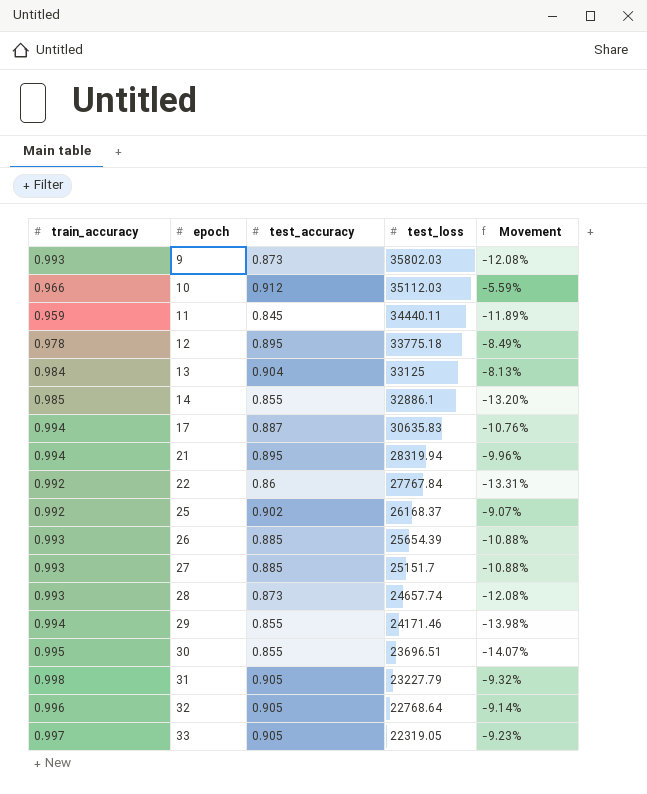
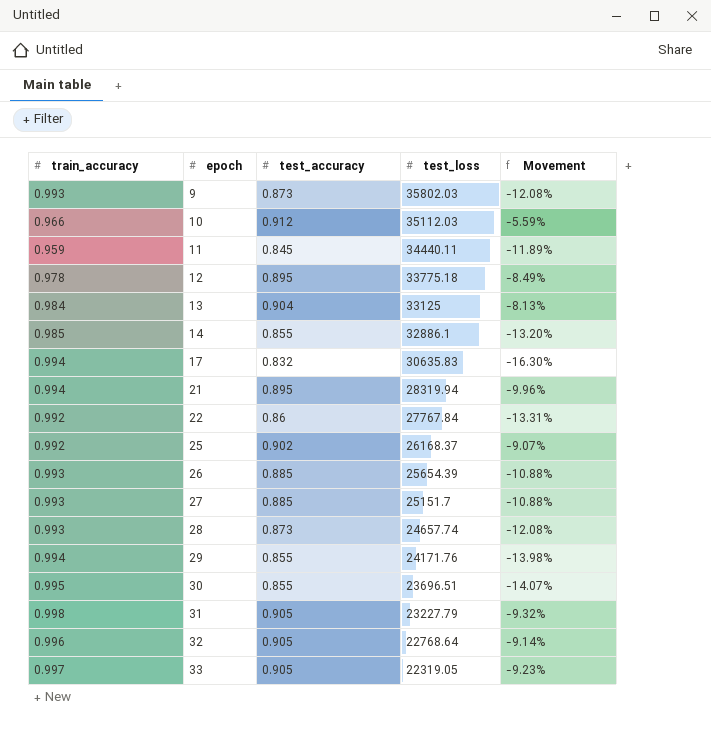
17 | test_accuracy: 0.887 -> 0.832
17 | Movement: -10.76% -> -16.30%
29 | test_loss: 24171.46 -> 24171.76

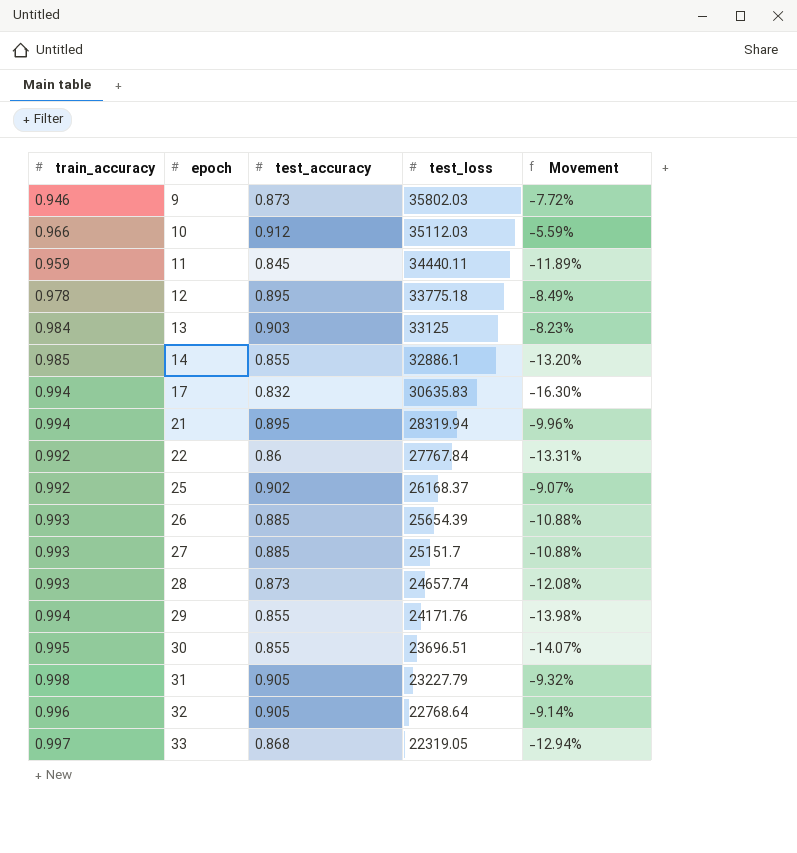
9 | train_accuracy: 0.993 -> 0.946
9 | Movement: -12.08% -> -7.72%
13 | test_accuracy: 0.904 -> 0.903
13 | Movement: -8.13% -> -8.23%
33 | test_accuracy: 0.905 -> 0.868
33 | Movement: -9.23% -> -12.94%

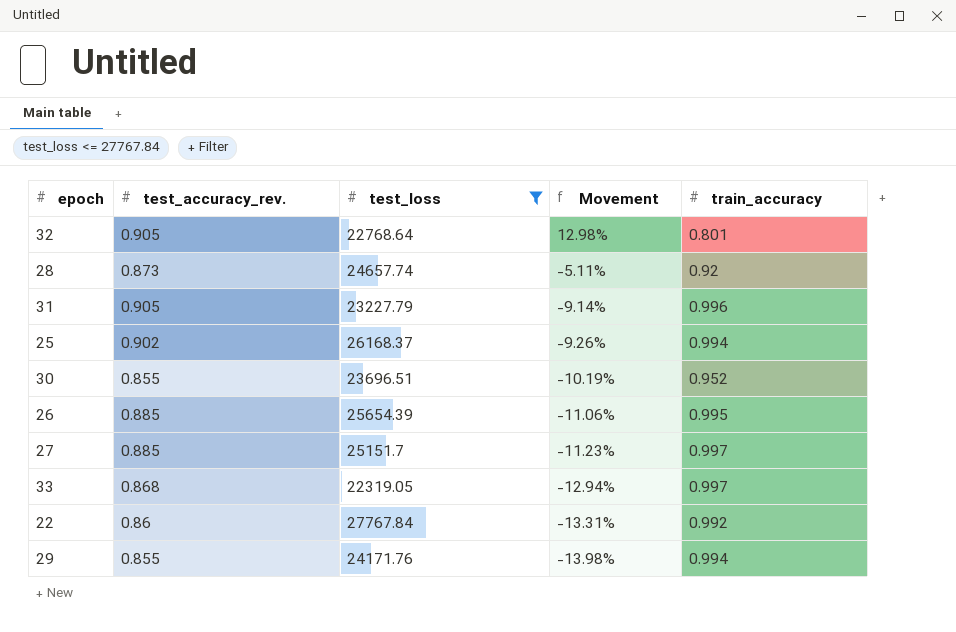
filter: none -> test_loss <= 27767.84
row order: epoch ascending -> Movement descending
column name: test_accuracy -> test_accuracy_rev.
column train_accuracy | position: 1 -> 5
32 | Movement: -9.14% -> 12.98%
32 | train_accuracy: 0.996 -> 0.801
28 | Movement: -12.08% -> -5.11%
28 | train_accuracy: 0.993 -> 0.92
31 | Movement: -9.32% -> -9.14%
31 | train_accuracy: 0.998 -> 0.996
25 | Movement: -9.07% -> -9.26%
25 | train_accuracy: 0.992 -> 0.994
30 | Movement: -14.07% -> -10.19%
30 | train_accuracy: 0.995 -> 0.952
26 | Movement: -10.88% -> -11.06%
26 | train_accuracy: 0.993 -> 0.995
27 | Movement: -10.88% -> -11.23%
27 | train_accuracy: 0.993 -> 0.997

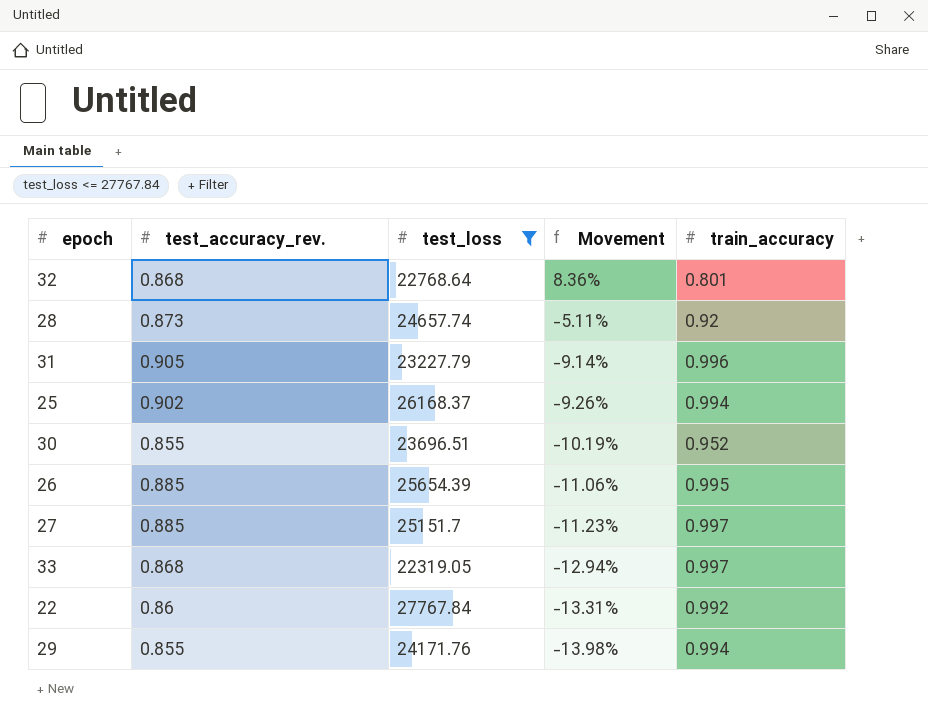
32 | test_accuracy_rev.: 0.905 -> 0.868
32 | Movement: 12.98% -> 8.36%

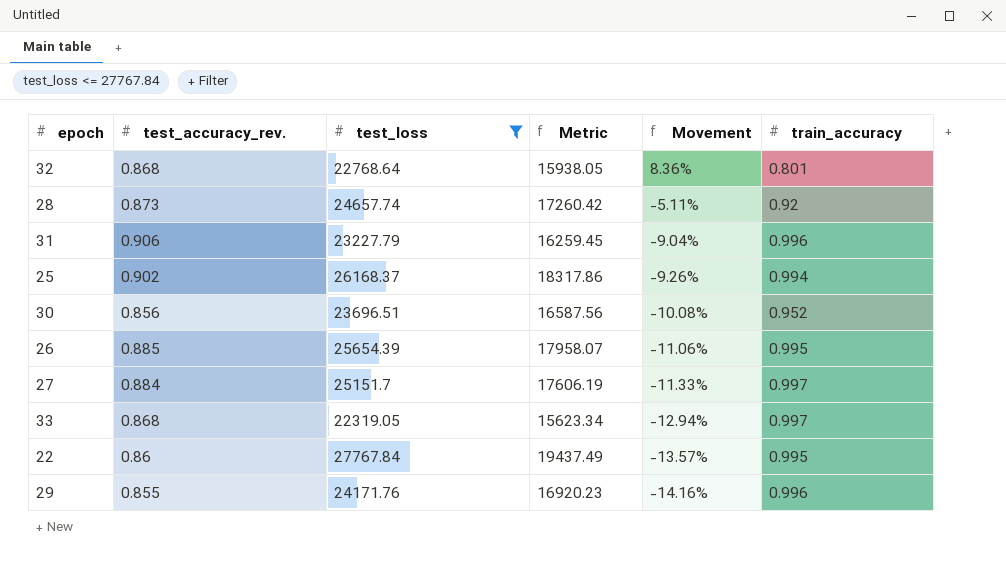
column Metric | formula: none -> [test_loss] * 0.7
31 | test_accuracy_rev.: 0.905 -> 0.906
31 | Movement: -9.14% -> -9.04%
30 | test_accuracy_rev.: 0.855 -> 0.856
30 | Movement: -10.19% -> -10.08%
27 | test_accuracy_rev.: 0.885 -> 0.884
27 | Movement: -11.23% -> -11.33%
22 | Movement: -13.31% -> -13.57%
22 | train_accuracy: 0.992 -> 0.995
29 | Movement: -13.98% -> -14.16%
29 | train_accuracy: 0.994 -> 0.996

